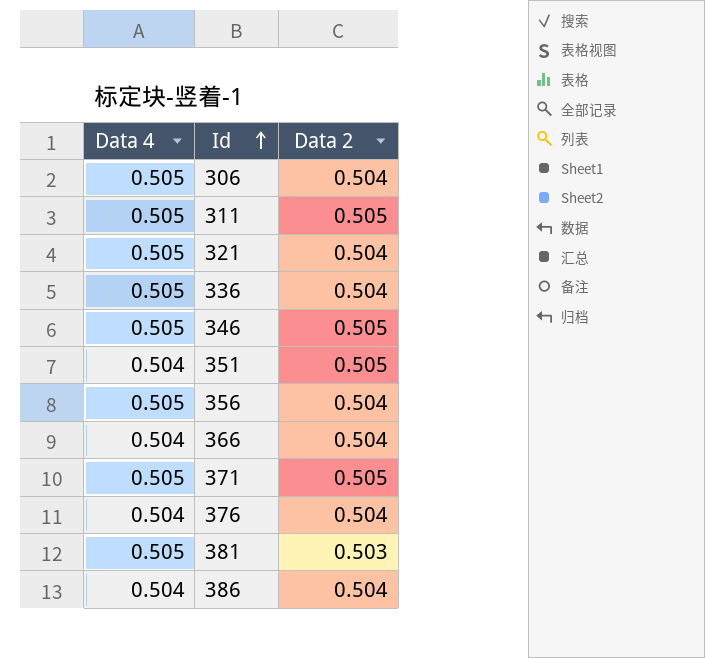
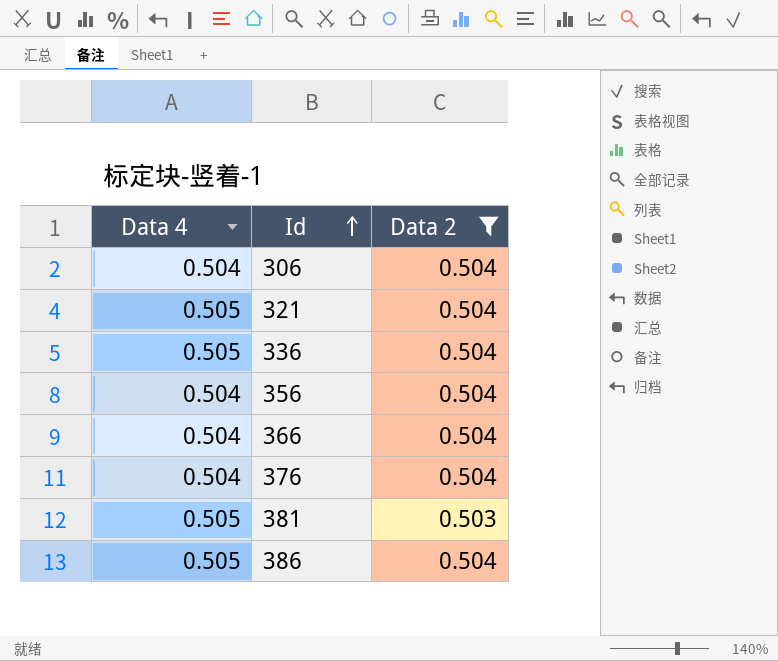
filter: none -> Data 2 != 0.505
306 | Data 4: 0.505 -> 0.504
356 | Data 4: 0.505 -> 0.504
386 | Data 4: 0.504 -> 0.505

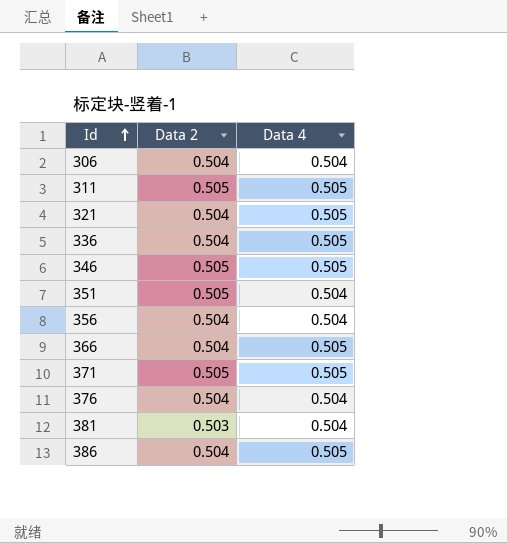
filter: Data 2 != 0.505 -> none
column Data 4 | position: 1 -> 3
366 | Data 4: 0.504 -> 0.505
381 | Data 4: 0.505 -> 0.504

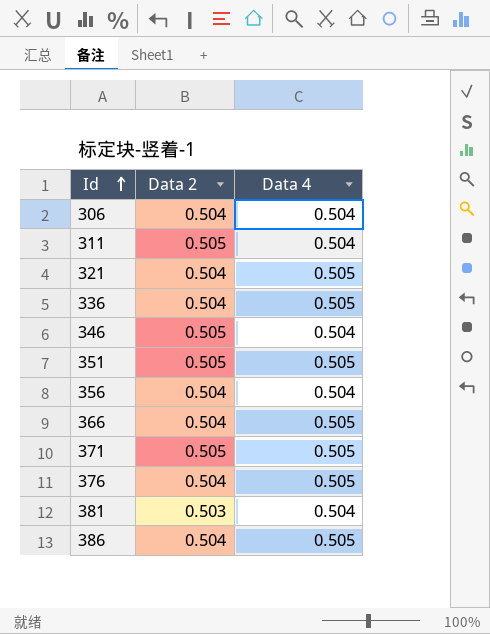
311 | Data 4: 0.505 -> 0.504
346 | Data 4: 0.505 -> 0.504
351 | Data 4: 0.504 -> 0.505
376 | Data 4: 0.504 -> 0.505

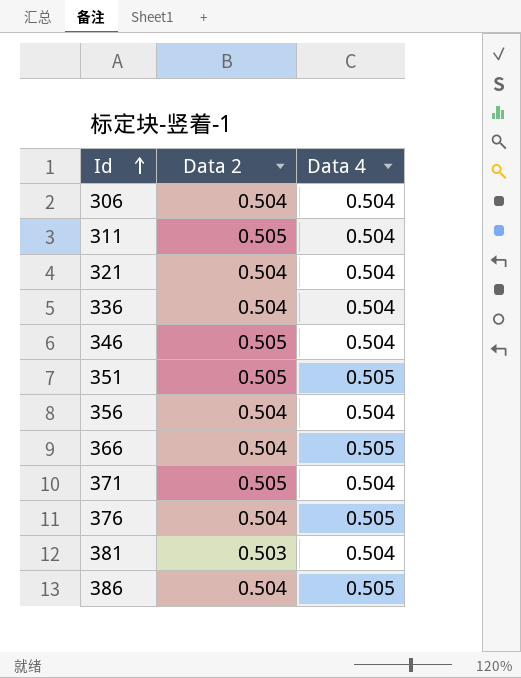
321 | Data 4: 0.505 -> 0.504
336 | Data 4: 0.505 -> 0.504
371 | Data 4: 0.505 -> 0.504

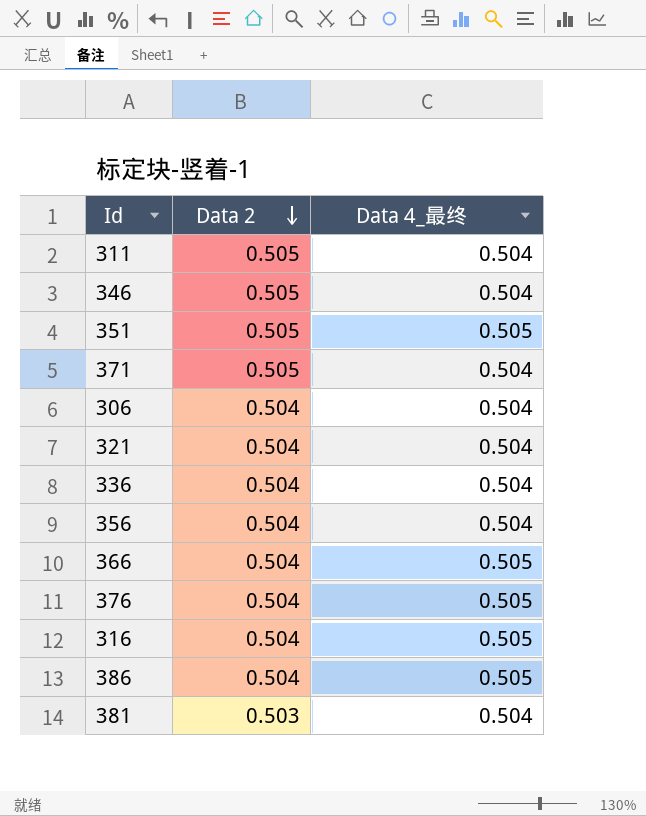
row order: Id ascending -> Data 2 descending
column name: Data 4 -> Data 4_最终
row 316: none -> 0.504 | 0.505

